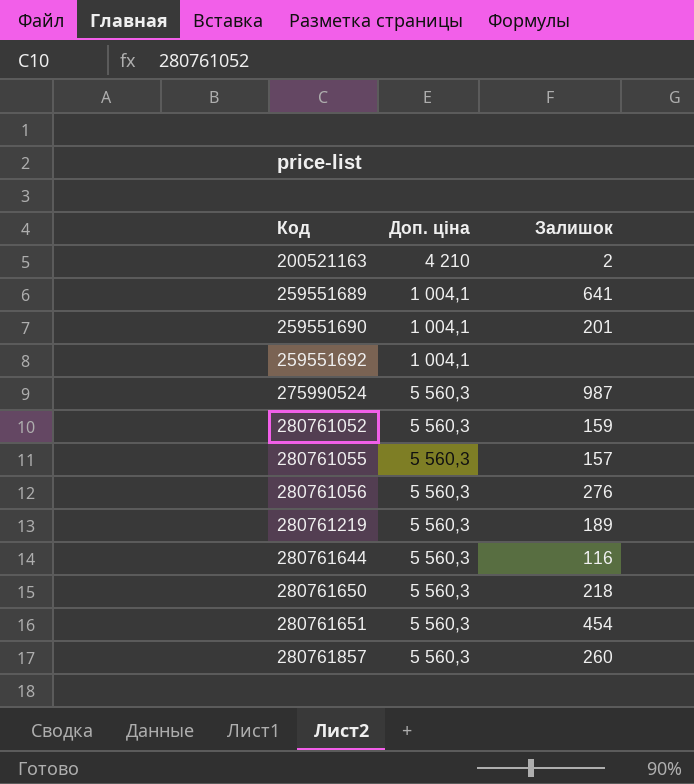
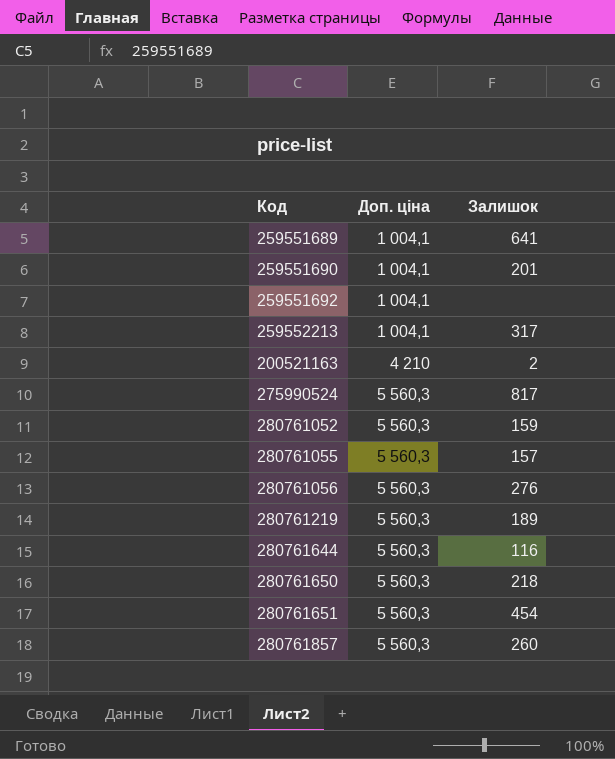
row order: Код ascending -> Доп. ціна ascending
row 259552213: none -> 1 004,1 | 317
275990524 | Залишок: 987 -> 817

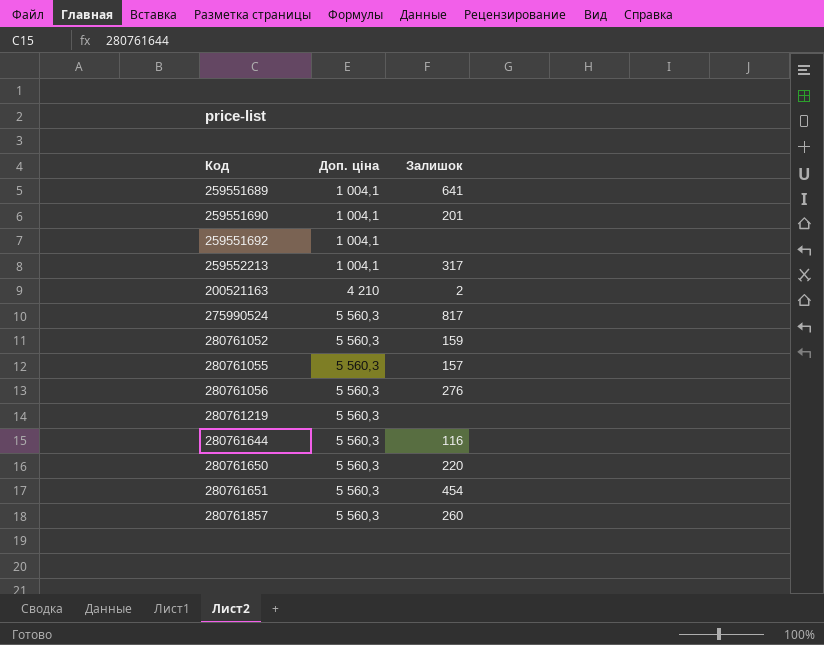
280761219 | Залишок: 189 -> none
280761650 | Залишок: 218 -> 220

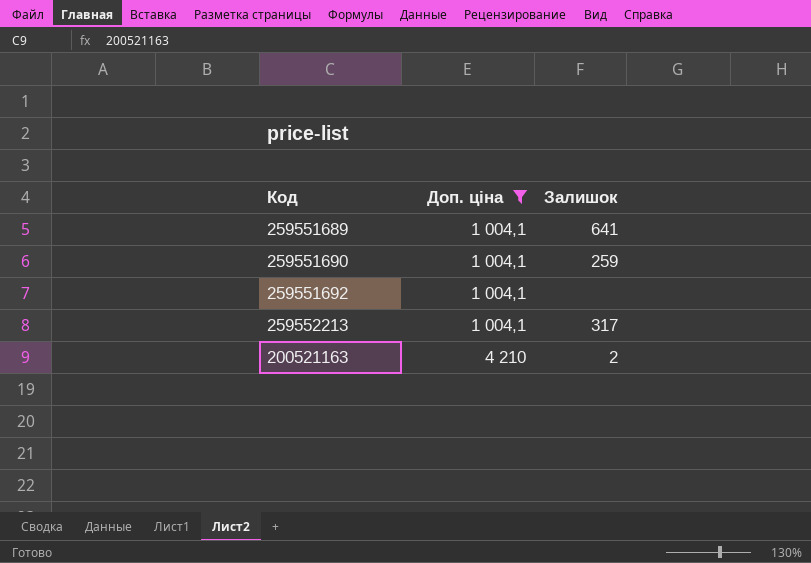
filter: none -> Доп. ціна != 5 560,3
259551690 | Залишок: 201 -> 259

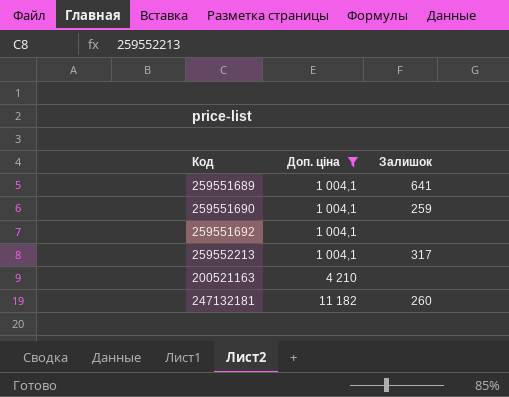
200521163 | Залишок: 2 -> none
row 247132181: none -> 11 182 | 260

